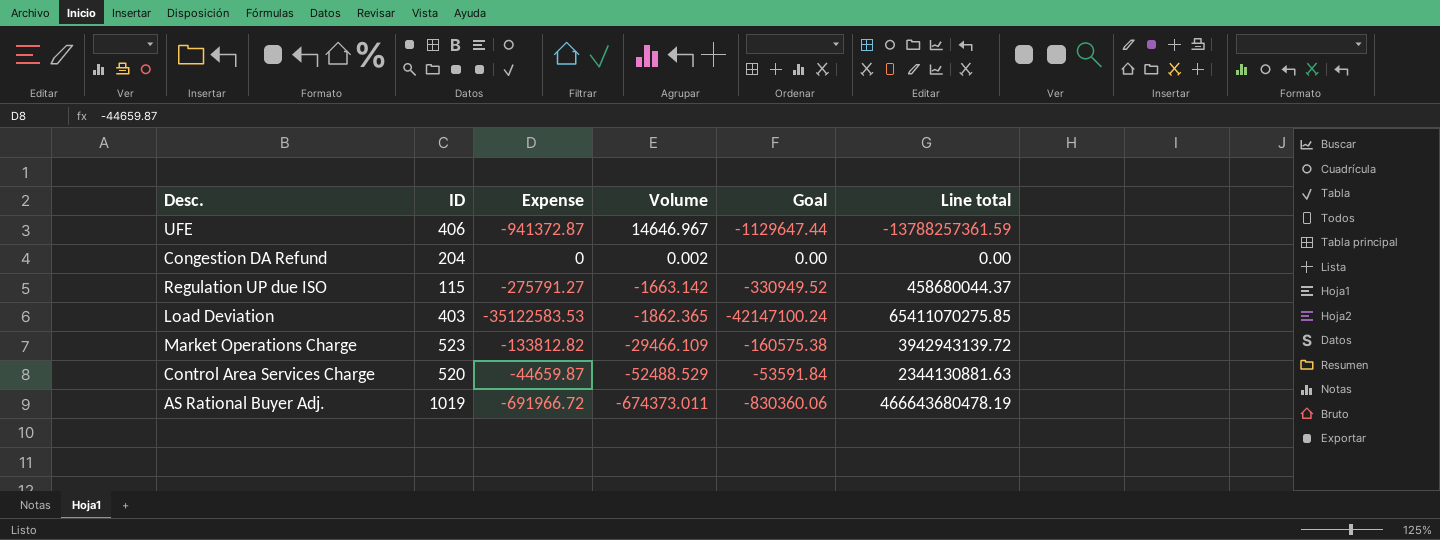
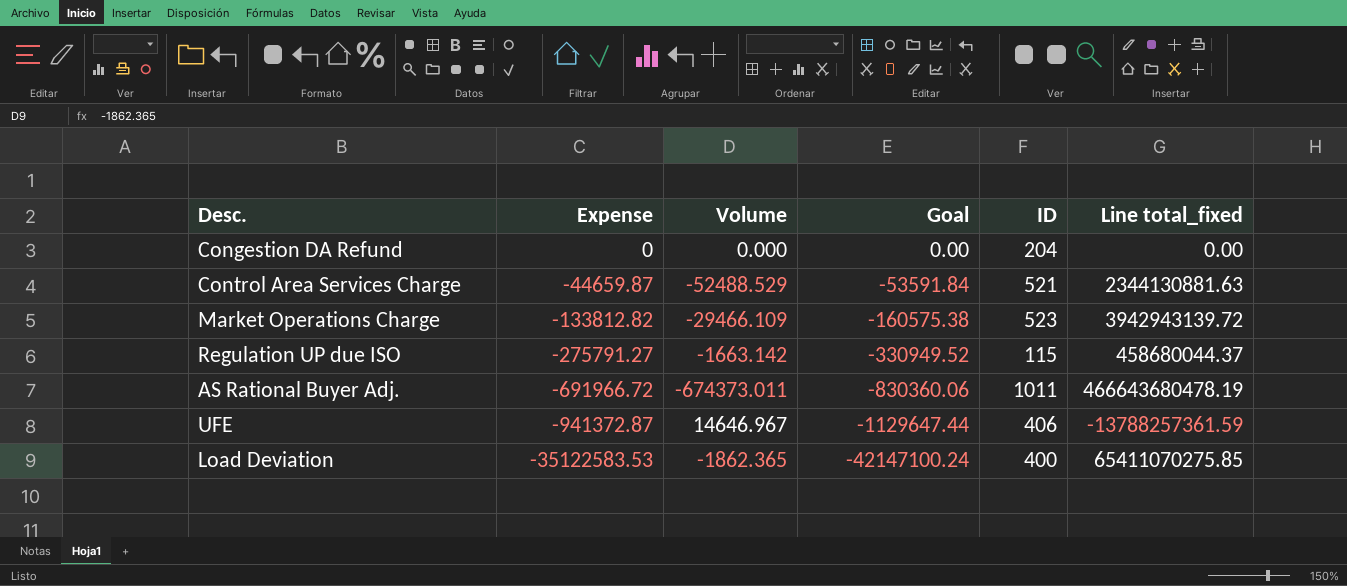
row order: Volume descending -> Expense descending
column ID | position: 2 -> 5
column name: Line total -> Line total_fixed
Congestion DA Refund | Volume: 0.002 -> 0.000
Control Area Services Charge | ID: 520 -> 521
AS Rational Buyer Adj. | ID: 1019 -> 1011
Load Deviation | ID: 403 -> 400

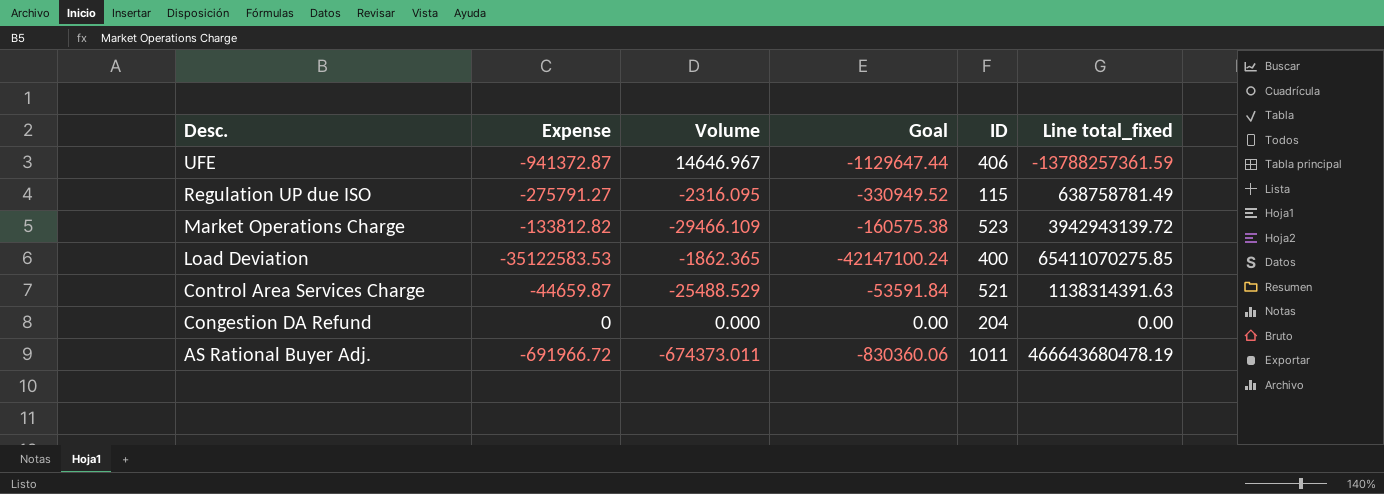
row order: Expense descending -> Desc. descending
Regulation UP due ISO | Volume: -1663.142 -> -2316.095
Regulation UP due ISO | Line total_fixed: 458680044.37 -> 638758781.49
Control Area Services Charge | Volume: -52488.529 -> -25488.529
Control Area Services Charge | Line total_fixed: 2344130881.63 -> 1138314391.63

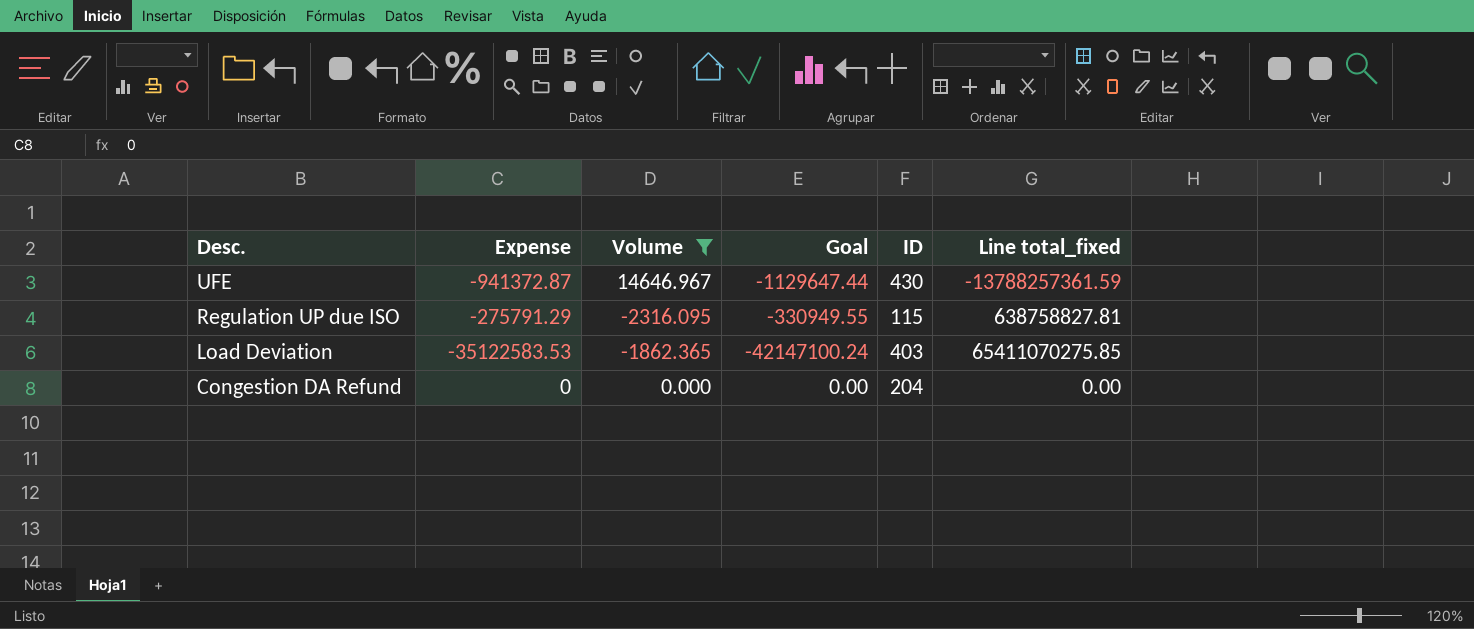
filter: none -> Volume >= -2316.095
UFE | ID: 406 -> 430
Regulation UP due ISO | Expense: -275791.27 -> -275791.29
Regulation UP due ISO | Goal: -330949.52 -> -330949.55
Regulation UP due ISO | Line total_fixed: 638758781.49 -> 638758827.81
Load Deviation | ID: 400 -> 403

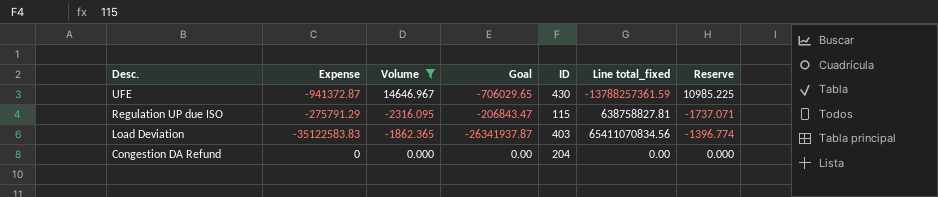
column Goal | formula: [Expense] * 1.2 -> [Expense] * 0.75
column Reserve | formula: none -> [Volume] * 0.75
Load Deviation | Expense: -35122583.53 -> -35122583.83
Load Deviation | Line total_fixed: 65411070275.85 -> 65411070834.56

